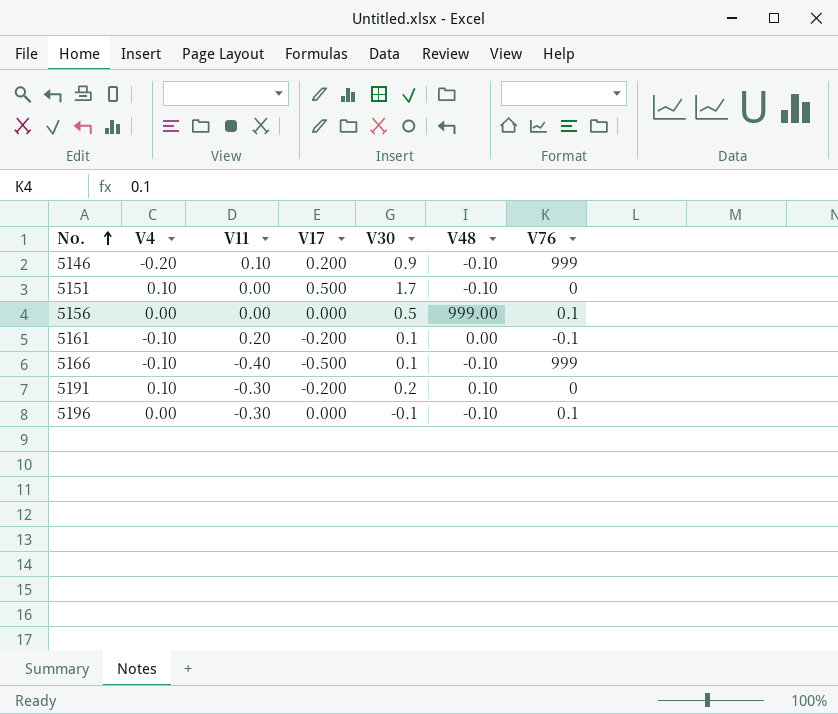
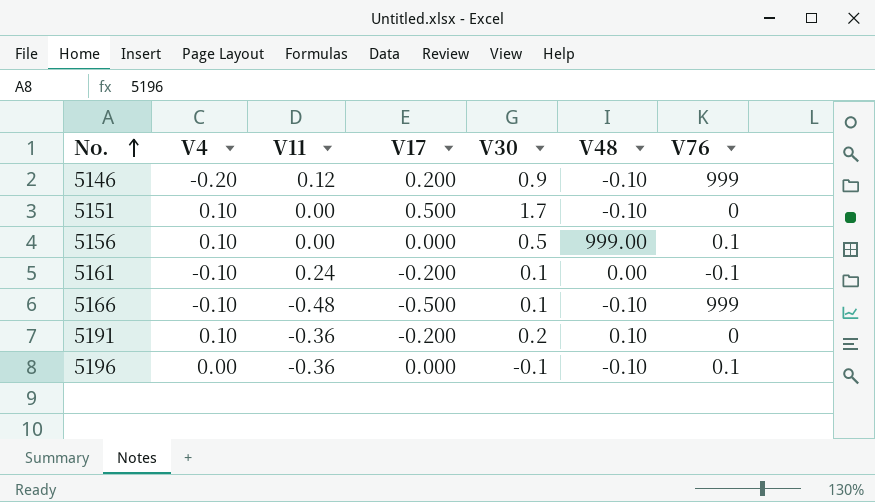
5146 | V11: 0.10 -> 0.12
5156 | V4: 0.00 -> 0.10
5161 | V11: 0.20 -> 0.24
5166 | V11: -0.40 -> -0.48
5191 | V11: -0.30 -> -0.36
5196 | V11: -0.30 -> -0.36

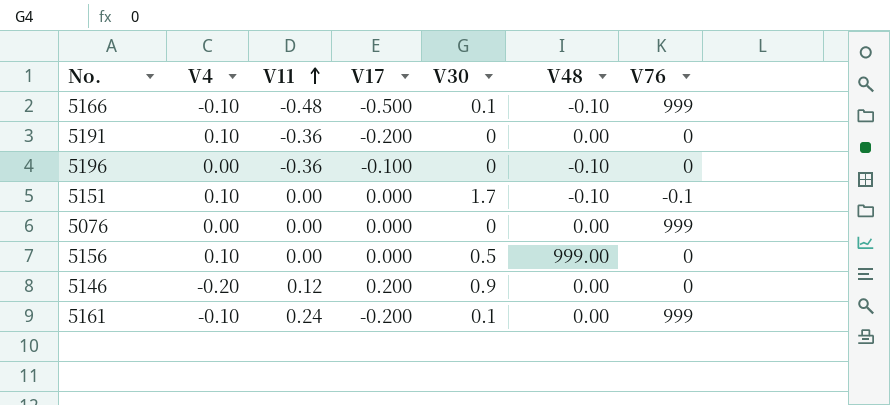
row order: No. ascending -> V11 ascending
5191 | V30: 0.2 -> 0
5191 | V48: 0.10 -> 0.00
5196 | V17: 0.000 -> -0.100
5196 | V30: -0.1 -> 0
5196 | V76: 0.1 -> 0
5151 | V17: 0.500 -> 0.000
5151 | V76: 0 -> -0.1
row 5076: none -> 0.00 | 0.00 | 0.000 | 0 | 0.00 | 999
5156 | V76: 0.1 -> 0
5146 | V48: -0.10 -> 0.00
5146 | V76: 999 -> 0
5161 | V76: -0.1 -> 999

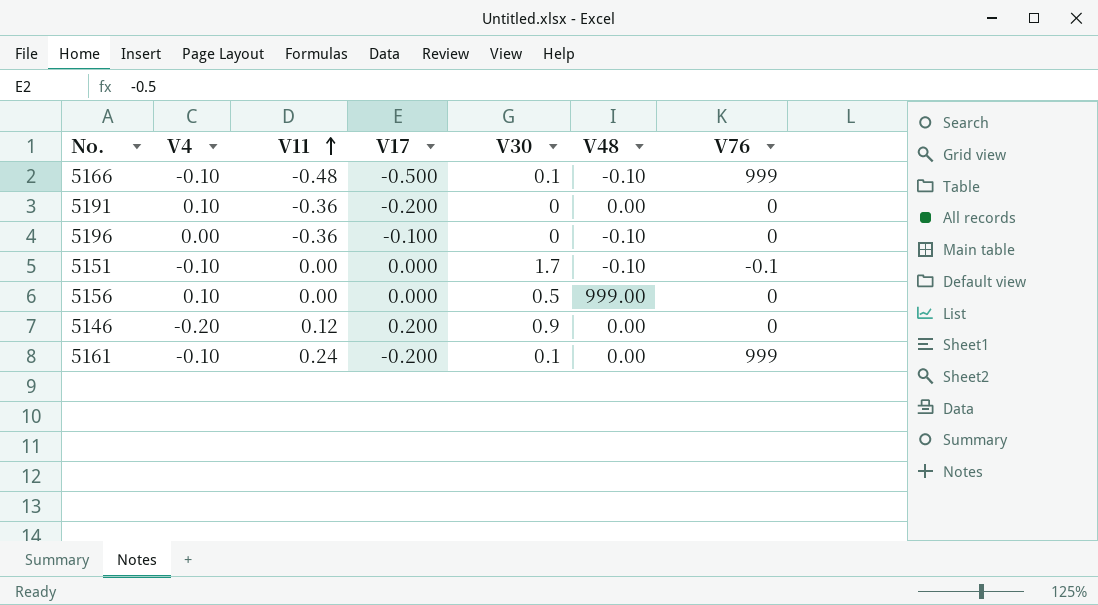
row 5076: 0.00 | 0.00 | 0.000 | 0 | 0.00 | 999 -> none
5151 | V4: 0.10 -> -0.10

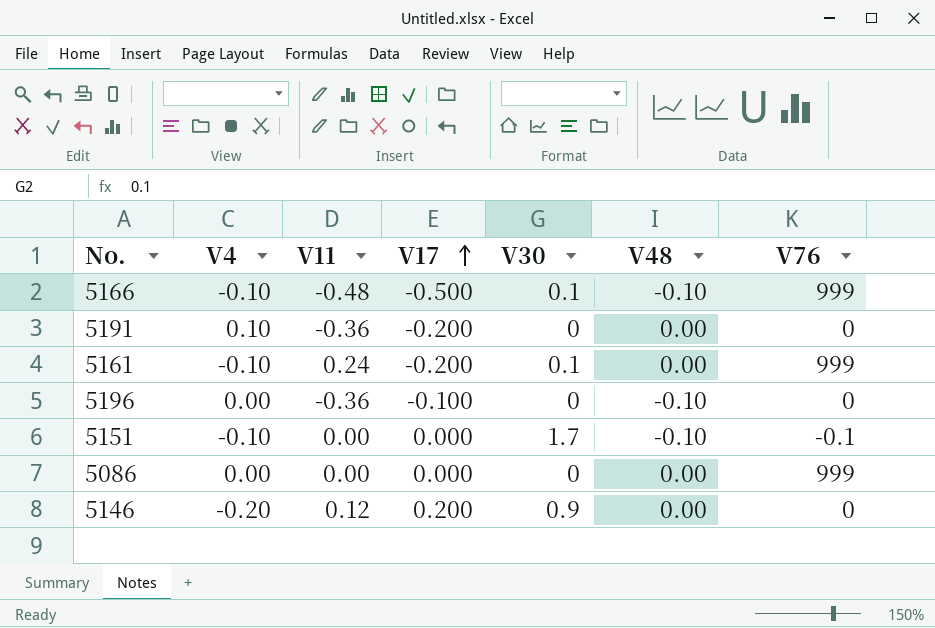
row order: V11 ascending -> V17 ascending
row 5156: 0.10 | 0.00 | 0.000 | 0.5 | 999.00 | 0 -> none
row 5086: none -> 0.00 | 0.00 | 0.000 | 0 | 0.00 | 999

